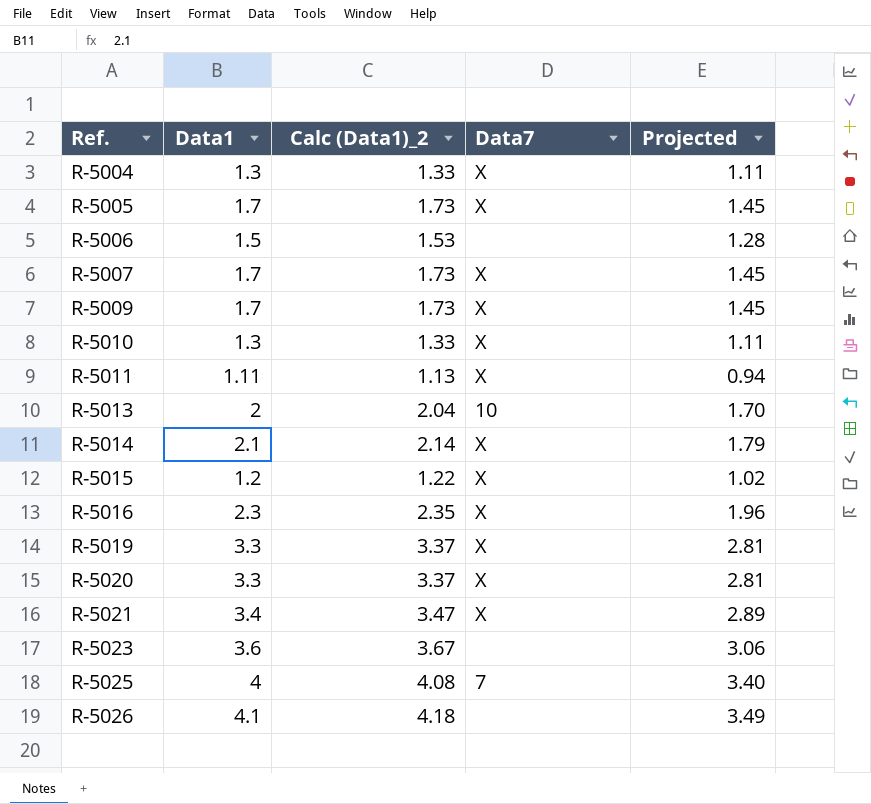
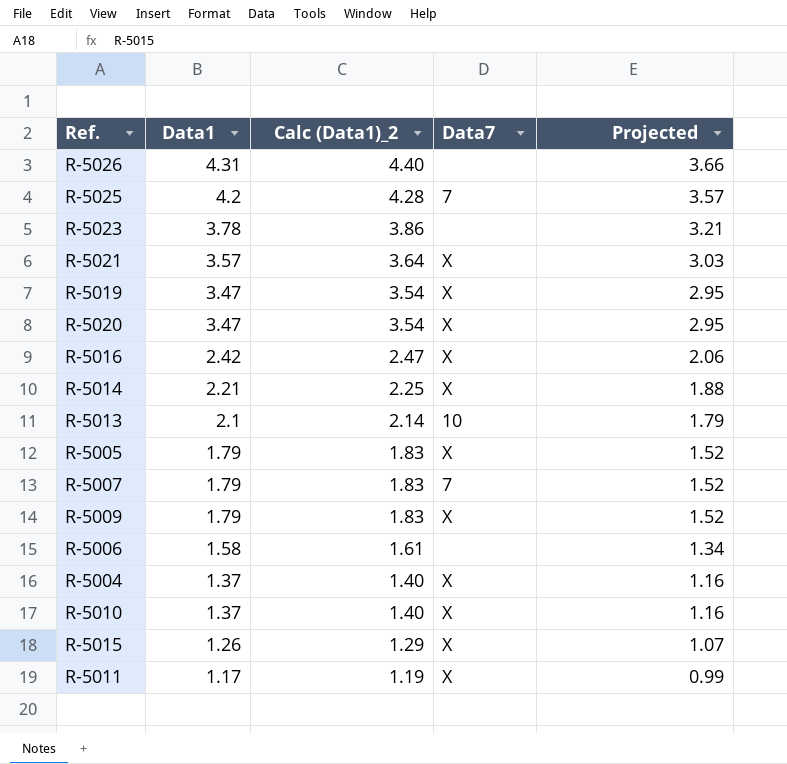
row order: Ref. ascending -> Data1 descending
R-5026 | Data1: 4.1 -> 4.31
R-5026 | Calc (Data1)_2: 4.18 -> 4.40
R-5026 | Projected: 3.49 -> 3.66
R-5025 | Data1: 4 -> 4.2
R-5025 | Calc (Data1)_2: 4.08 -> 4.28
R-5025 | Projected: 3.40 -> 3.57
R-5023 | Data1: 3.6 -> 3.78
R-5023 | Calc (Data1)_2: 3.67 -> 3.86
R-5023 | Projected: 3.06 -> 3.21
R-5021 | Data1: 3.4 -> 3.57
R-5021 | Calc (Data1)_2: 3.47 -> 3.64
R-5021 | Projected: 2.89 -> 3.03
R-5019 | Data1: 3.3 -> 3.47
R-5019 | Calc (Data1)_2: 3.37 -> 3.54
R-5019 | Projected: 2.81 -> 2.95
R-5020 | Data1: 3.3 -> 3.47
R-5020 | Calc (Data1)_2: 3.37 -> 3.54
R-5020 | Projected: 2.81 -> 2.95
R-5016 | Data1: 2.3 -> 2.42
R-5016 | Calc (Data1)_2: 2.35 -> 2.47
R-5016 | Projected: 1.96 -> 2.06
R-5014 | Data1: 2.1 -> 2.21
R-5014 | Calc (Data1)_2: 2.14 -> 2.25
R-5014 | Projected: 1.79 -> 1.88
R-5013 | Data1: 2 -> 2.1
R-5013 | Calc (Data1)_2: 2.04 -> 2.14
R-5013 | Projected: 1.70 -> 1.79
R-5005 | Data1: 1.7 -> 1.79
R-5005 | Calc (Data1)_2: 1.73 -> 1.83
R-5005 | Projected: 1.45 -> 1.52
R-5007 | Data1: 1.7 -> 1.79
R-5007 | Calc (Data1)_2: 1.73 -> 1.83
R-5007 | Data7: X -> 7
R-5007 | Projected: 1.45 -> 1.52
R-5009 | Data1: 1.7 -> 1.79
R-5009 | Calc (Data1)_2: 1.73 -> 1.83
R-5009 | Projected: 1.45 -> 1.52
R-5006 | Data1: 1.5 -> 1.58
R-5006 | Calc (Data1)_2: 1.53 -> 1.61
R-5006 | Projected: 1.28 -> 1.34
R-5004 | Data1: 1.3 -> 1.37
R-5004 | Calc (Data1)_2: 1.33 -> 1.40
R-5004 | Projected: 1.11 -> 1.16
R-5010 | Data1: 1.3 -> 1.37
R-5010 | Calc (Data1)_2: 1.33 -> 1.40
R-5010 | Projected: 1.11 -> 1.16
R-5015 | Data1: 1.2 -> 1.26
R-5015 | Calc (Data1)_2: 1.22 -> 1.29
R-5015 | Projected: 1.02 -> 1.07
R-5011 | Data1: 1.11 -> 1.17
R-5011 | Calc (Data1)_2: 1.13 -> 1.19
R-5011 | Projected: 0.94 -> 0.99

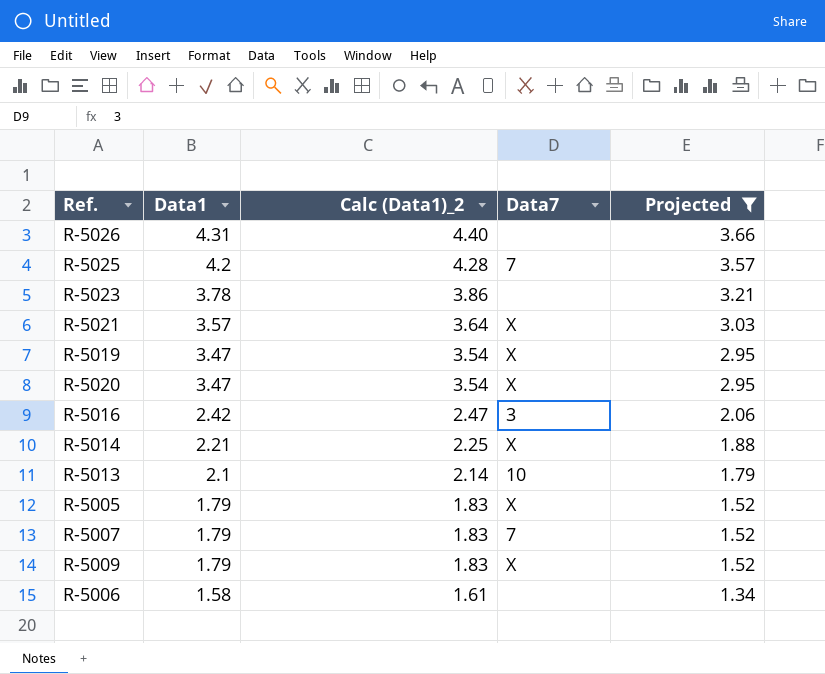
filter: none -> Projected >= 1.34
R-5016 | Data7: X -> 3

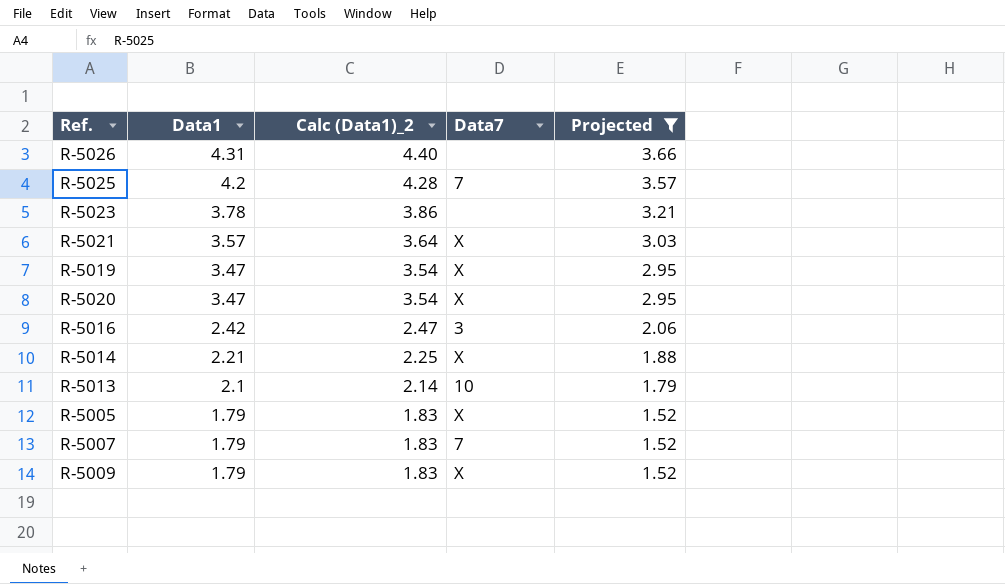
row R-5006: 1.58 | 1.61 | none | 1.34 -> none

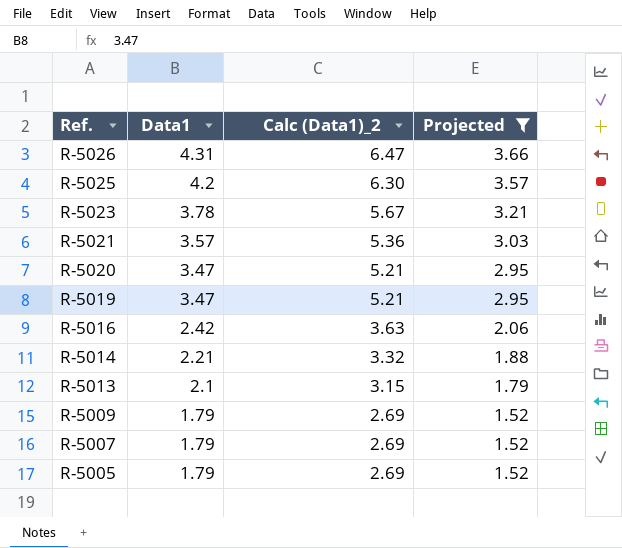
row order: Data1 descending -> Ref. descending
column Data7 | position: 4 -> none
column Calc (Data1)_2 | formula: [Data1] * 1.02 -> [Data1] * 1.5

